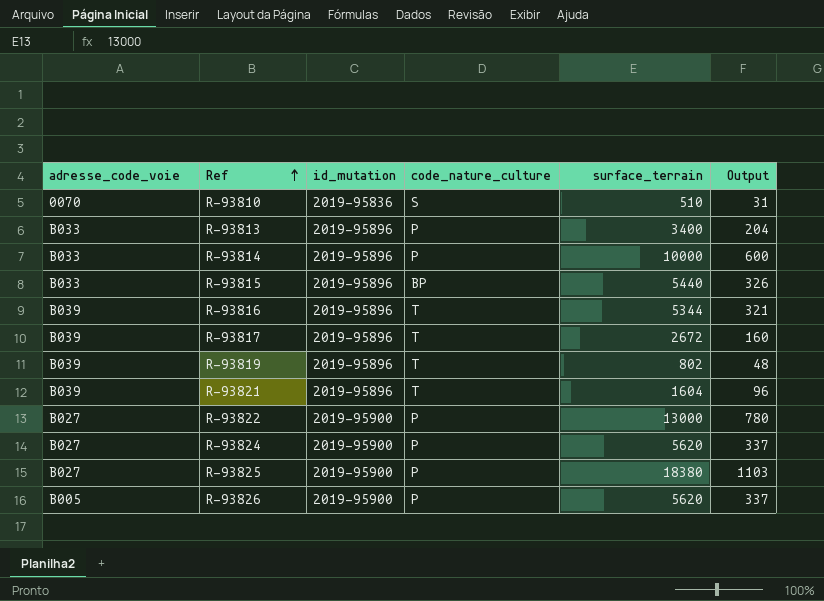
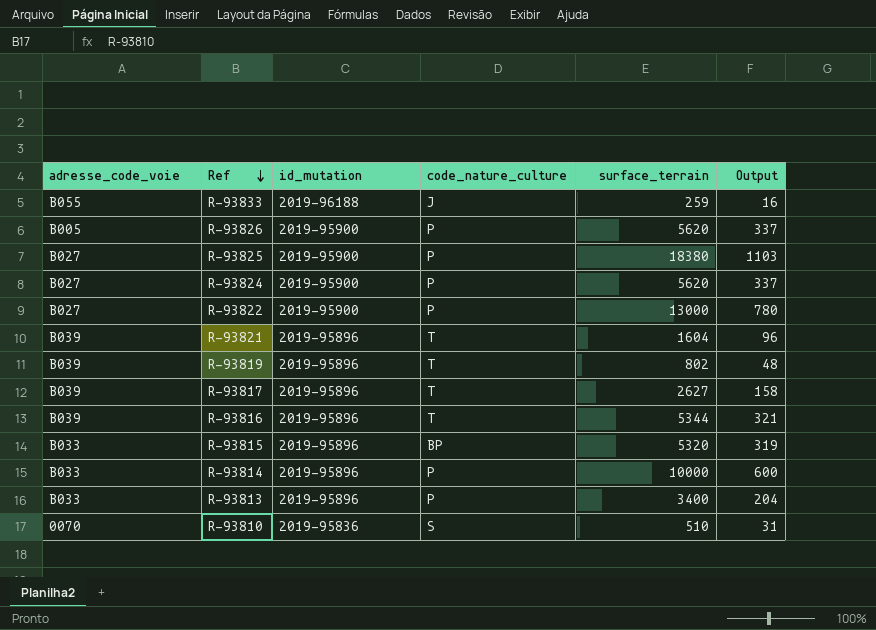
row order: Ref ascending -> Ref descending
row R-93833: none -> B055 | 2019-96188 | J | 259 | 16
R-93817 | surface_terrain: 2672 -> 2627
R-93817 | Output: 160 -> 158
R-93815 | surface_terrain: 5440 -> 5320
R-93815 | Output: 326 -> 319

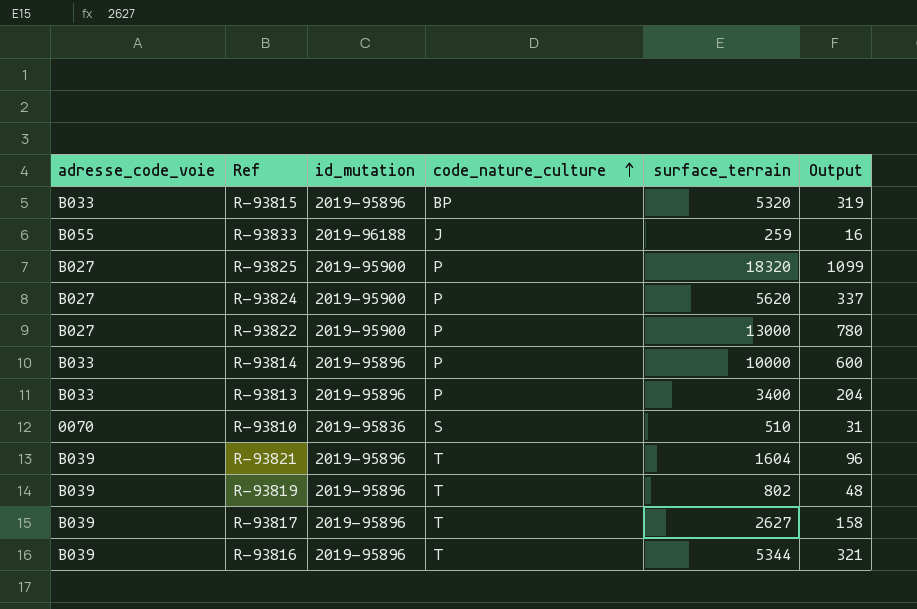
row order: Ref descending -> code_nature_culture ascending
row R-93826: B005 | 2019-95900 | P | 5620 | 337 -> none
R-93825 | surface_terrain: 18380 -> 18320
R-93825 | Output: 1103 -> 1099

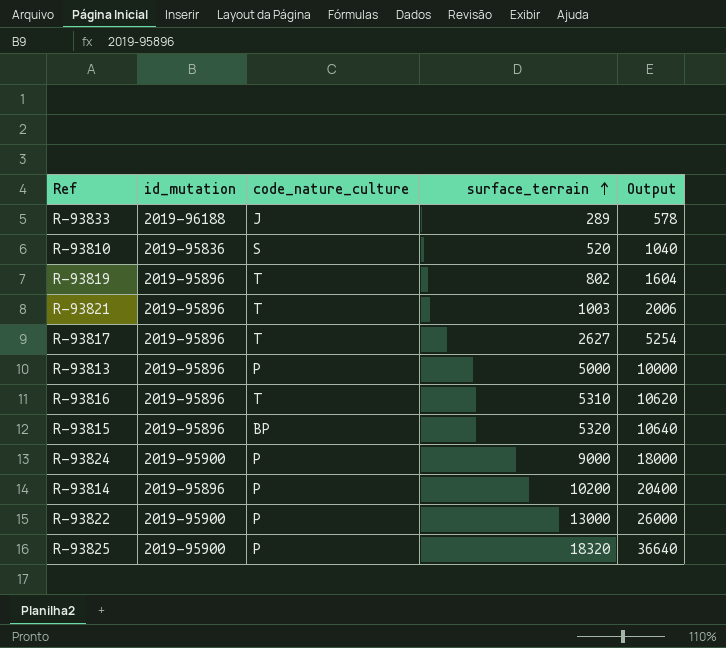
row order: code_nature_culture ascending -> surface_terrain ascending
column adresse_code_voie | position: 1 -> none
column Output | formula: [surface_terrain] * 0.06 -> [surface_terrain] * 2
R-93833 | surface_terrain: 259 -> 289
R-93810 | surface_terrain: 510 -> 520
R-93821 | surface_terrain: 1604 -> 1003
R-93813 | surface_terrain: 3400 -> 5000
R-93816 | surface_terrain: 5344 -> 5310
R-93824 | surface_terrain: 5620 -> 9000
R-93814 | surface_terrain: 10000 -> 10200

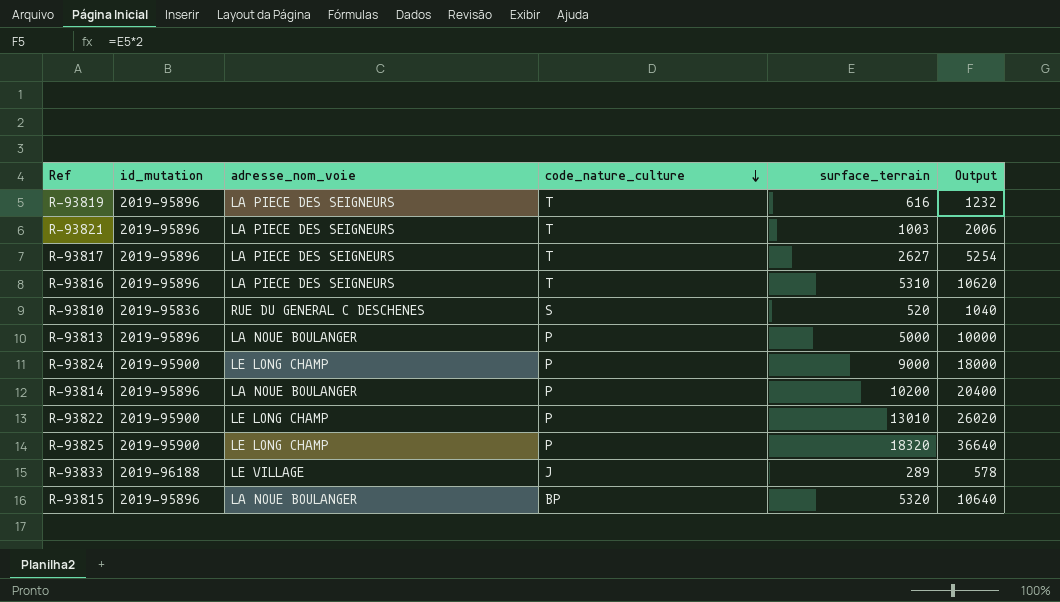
row order: surface_terrain ascending -> code_nature_culture descending
column adresse_nom_voie | position: none -> 3
R-93819 | surface_terrain: 802 -> 616
R-93819 | Output: 1604 -> 1232
R-93822 | surface_terrain: 13000 -> 13010
R-93822 | Output: 26000 -> 26020

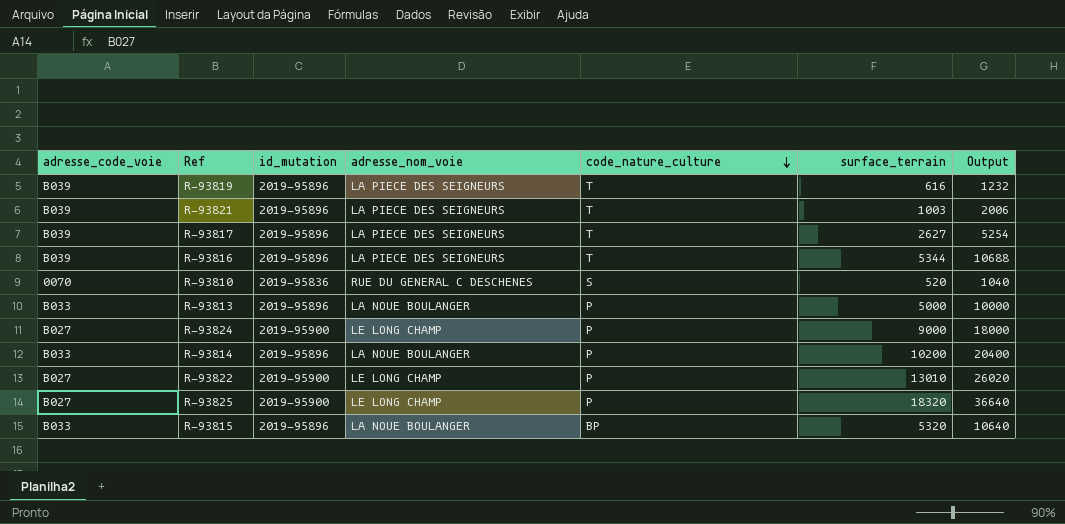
column adresse_code_voie | position: none -> 1
row R-93833: 2019-96188 | LE VILLAGE | J | 289 | 578 -> none
R-93816 | surface_terrain: 5310 -> 5344
R-93816 | Output: 10620 -> 10688

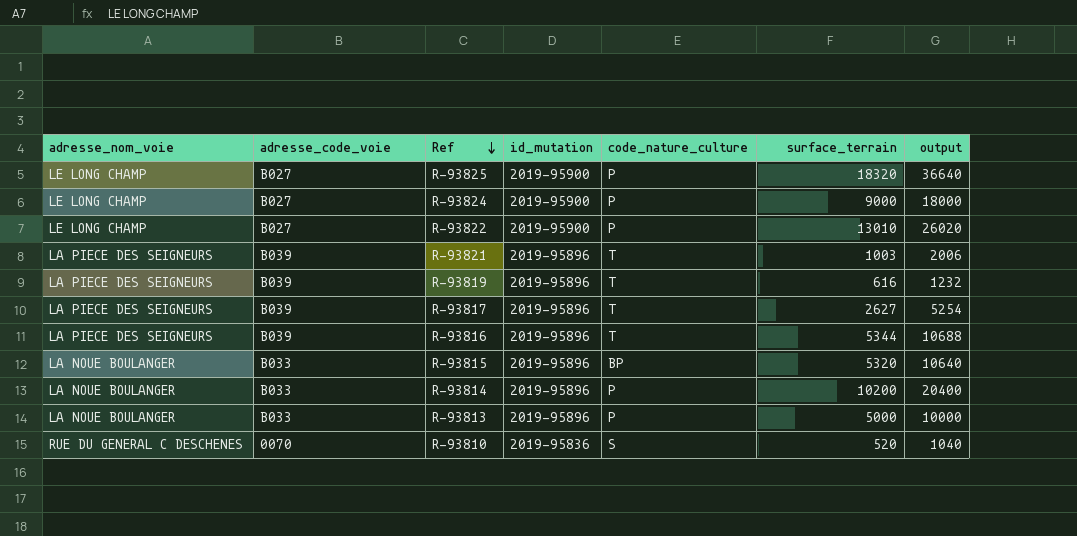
row order: code_nature_culture descending -> Ref descending
column adresse_nom_voie | position: 4 -> 1
column name: Output -> output

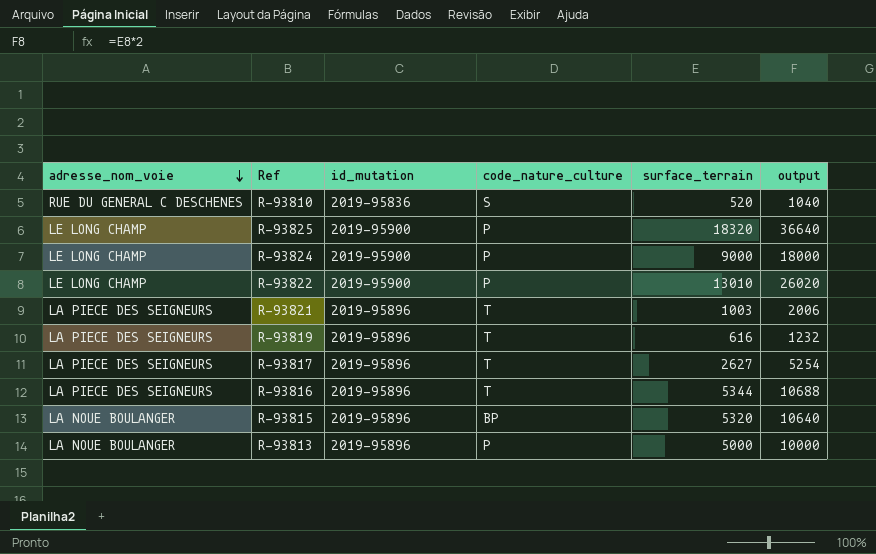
row order: Ref descending -> adresse_nom_voie descending
column adresse_code_voie | position: 2 -> none
row R-93814: LA NOUE BOULANGER | B033 | 2019-95896 | P | 10200 | 20400 -> none

